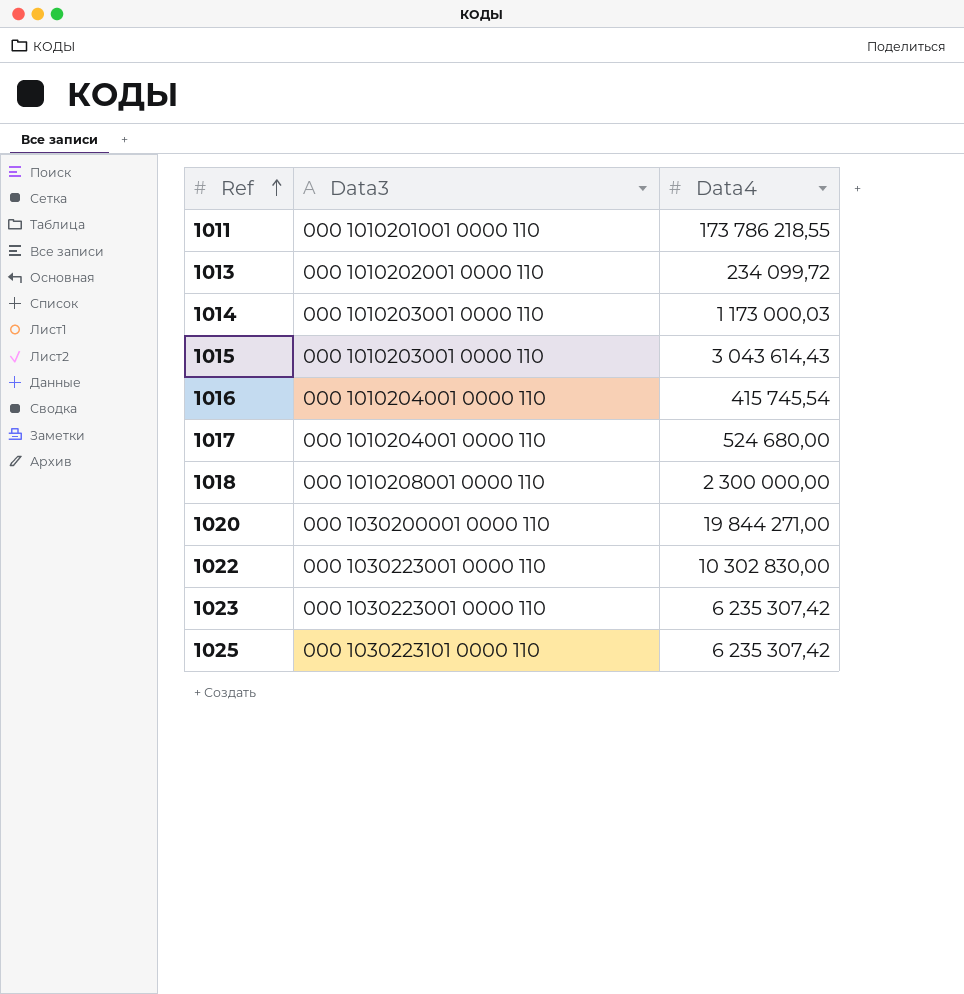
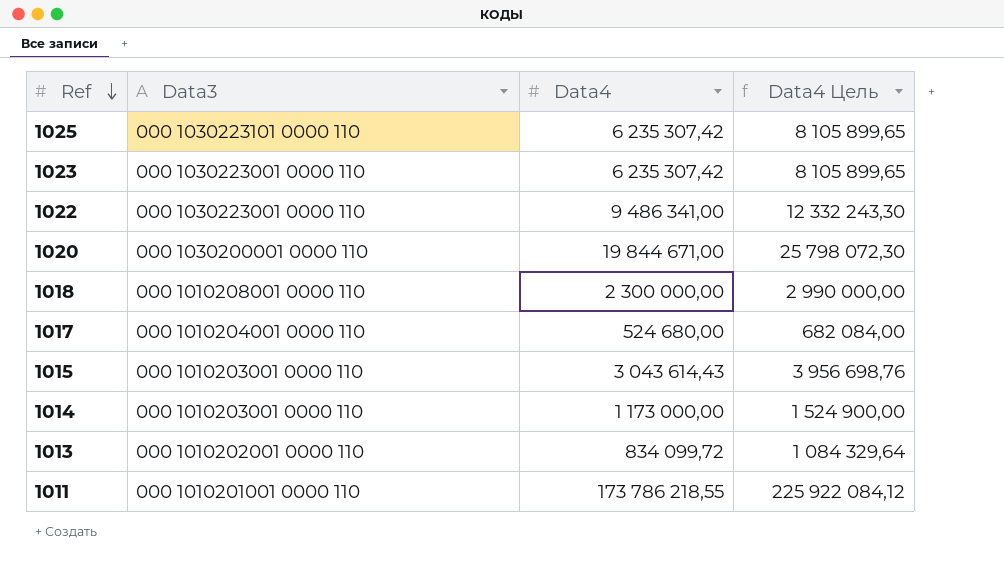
row order: Ref ascending -> Ref descending
column Data4 Цель | formula: none -> [Data4] * 1,3
row 1016: 000 1010204001 0000 110 | 415 745,54 -> none
1022 | Data4: 10 302 830,00 -> 9 486 341,00
1020 | Data4: 19 844 271,00 -> 19 844 671,00
1014 | Data4: 1 173 000,03 -> 1 173 000,00
1013 | Data4: 234 099,72 -> 834 099,72

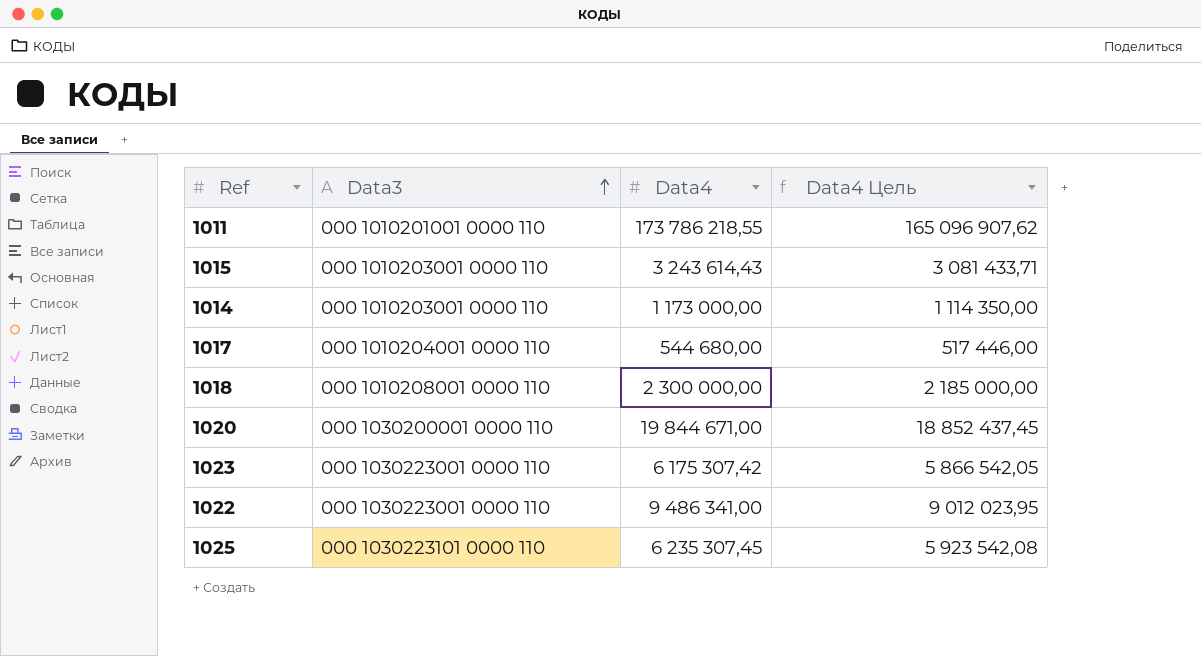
row order: Ref descending -> Data3 ascending
column Data4 Цель | formula: [Data4] * 1,3 -> [Data4] * 0,95
row 1013: 000 1010202001 0000 110 | 834 099,72 | 1 084 329,64 -> none
1015 | Data4: 3 043 614,43 -> 3 243 614,43
1017 | Data4: 524 680,00 -> 544 680,00
1023 | Data4: 6 235 307,42 -> 6 175 307,42
1025 | Data4: 6 235 307,42 -> 6 235 307,45

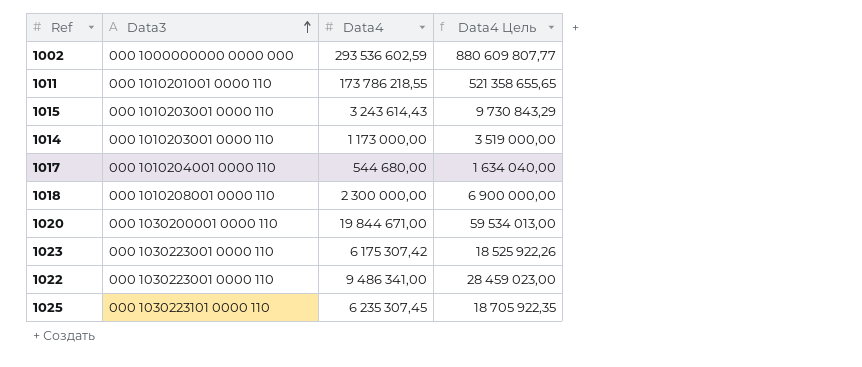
column Data4 Цель | formula: [Data4] * 0,95 -> [Data4] * 3
row 1002: none -> 000 1000000000 0000 000 | 293 536 602,59 | 880 609 807,77

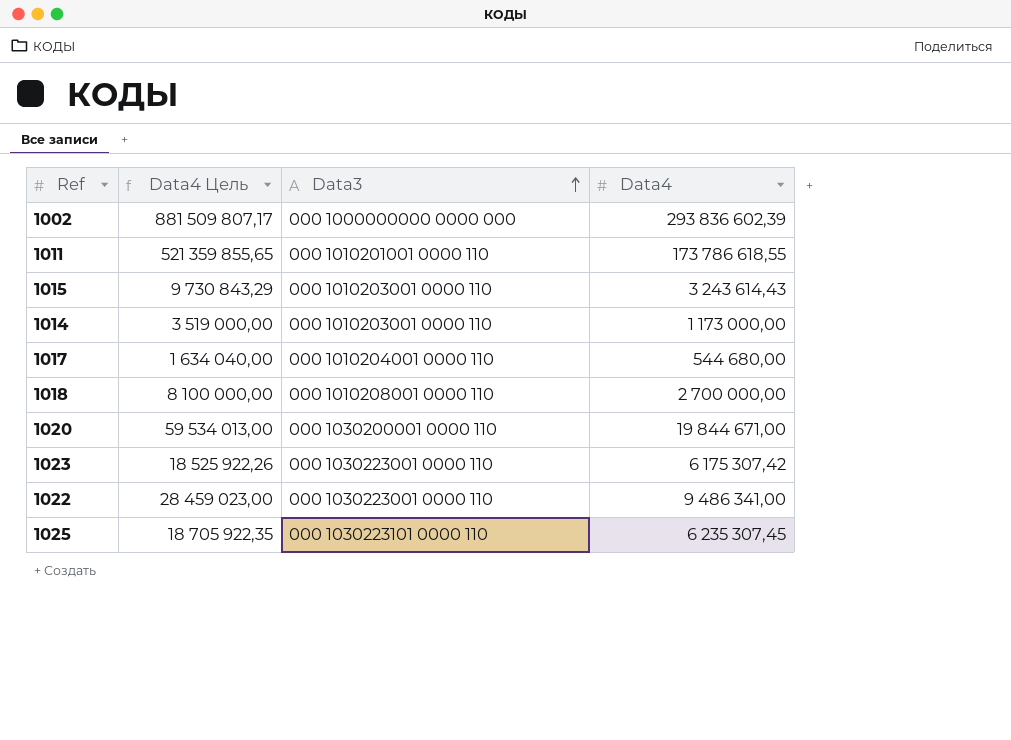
column Data4 Цель | position: 4 -> 2
1002 | Data4 Цель: 880 609 807,77 -> 881 509 807,17
1002 | Data4: 293 536 602,59 -> 293 836 602,39
1011 | Data4 Цель: 521 358 655,65 -> 521 359 855,65
1011 | Data4: 173 786 218,55 -> 173 786 618,55
1018 | Data4 Цель: 6 900 000,00 -> 8 100 000,00
1018 | Data4: 2 300 000,00 -> 2 700 000,00

